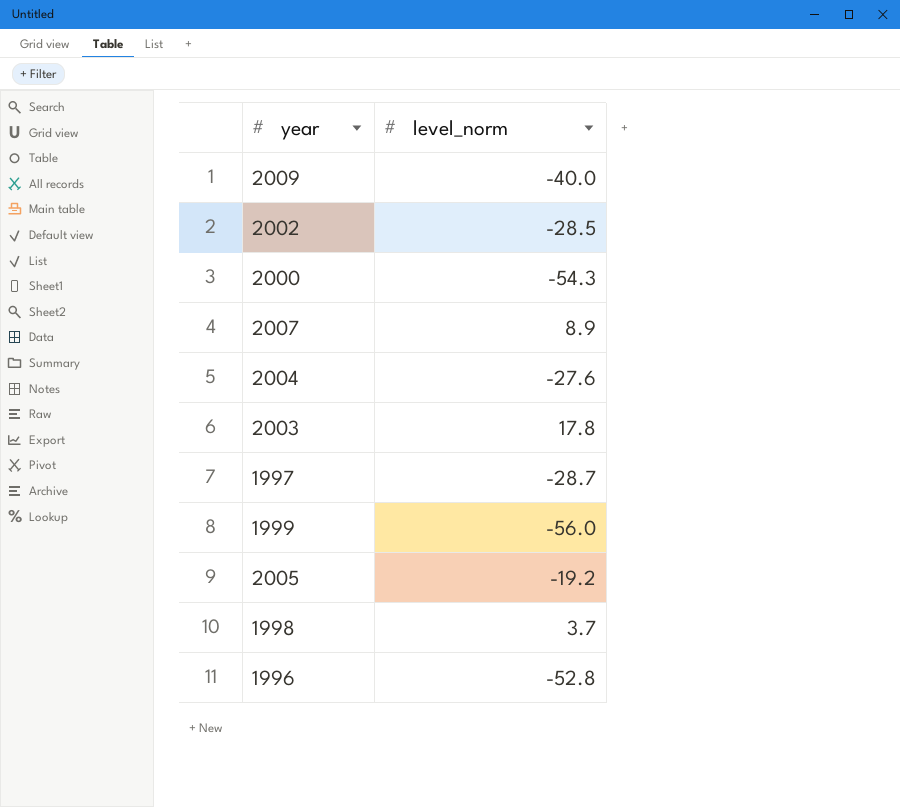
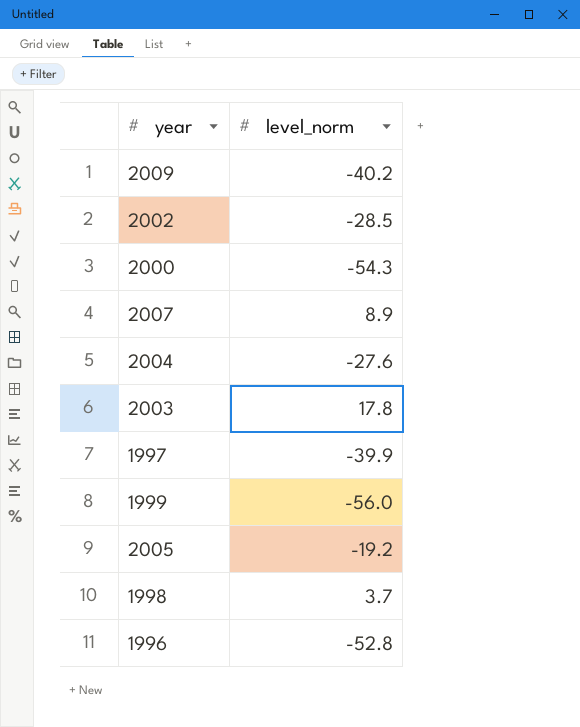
2009 | level_norm: -40.0 -> -40.2
1997 | level_norm: -28.7 -> -39.9

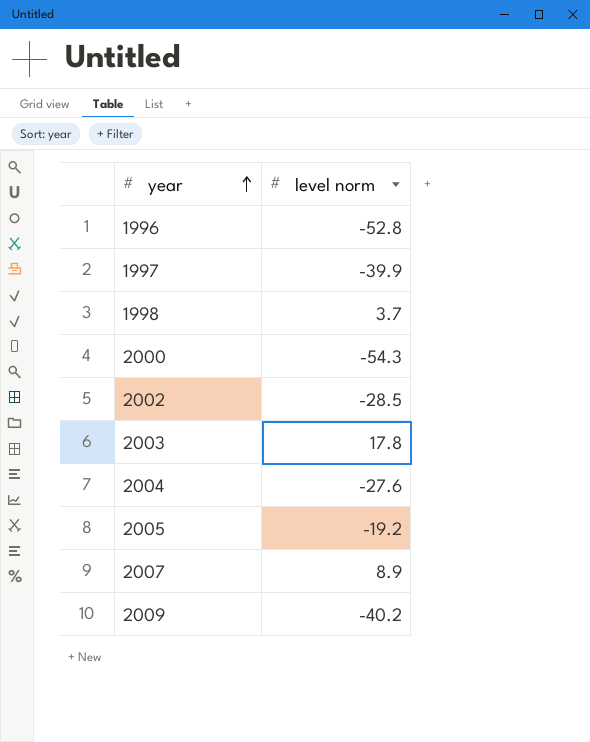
row order: none -> year ascending
column name: level_norm -> level norm
row 1999: -56.0 -> none

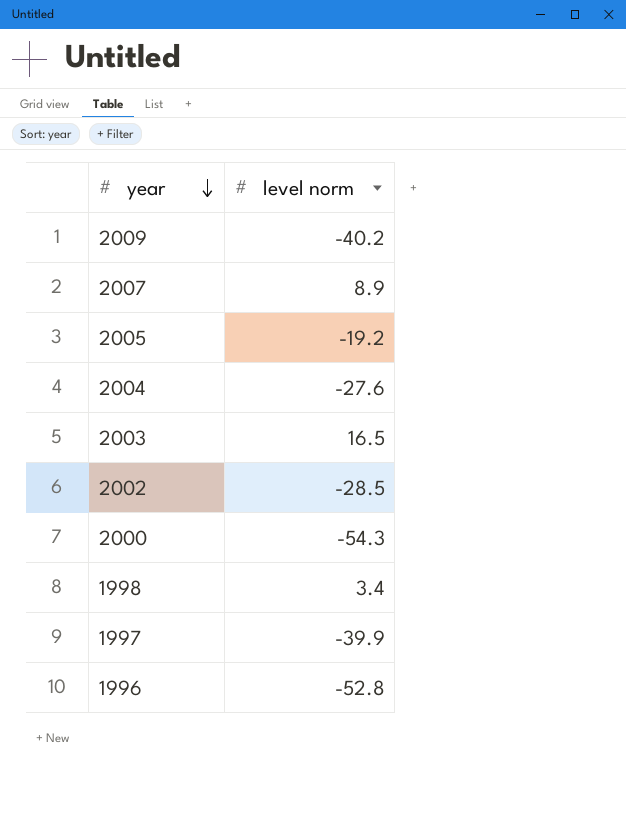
row order: year ascending -> year descending
2003 | level norm: 17.8 -> 16.5
1998 | level norm: 3.7 -> 3.4

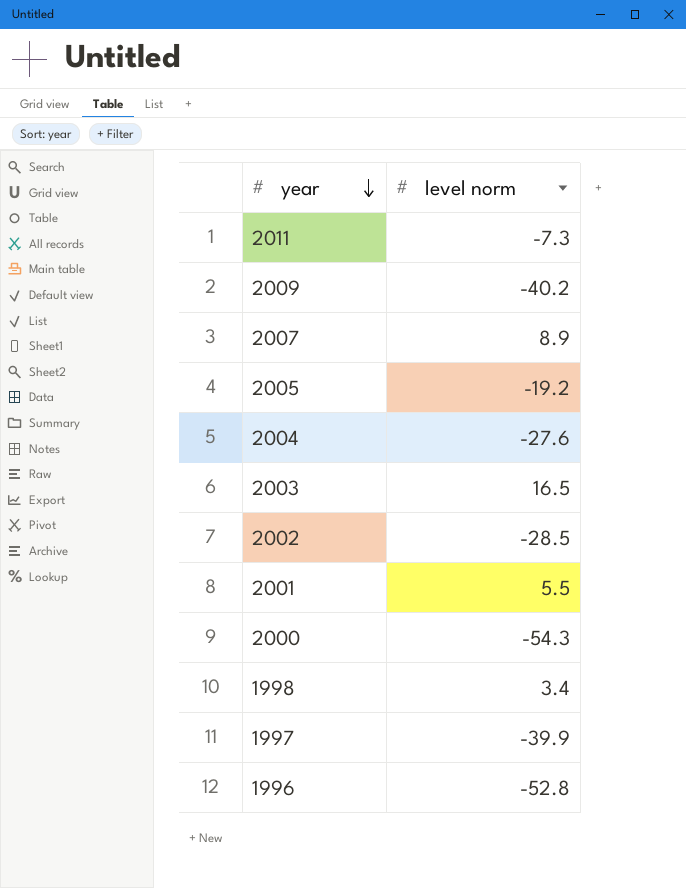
row 2011: none -> -7.3
row 2001: none -> 5.5

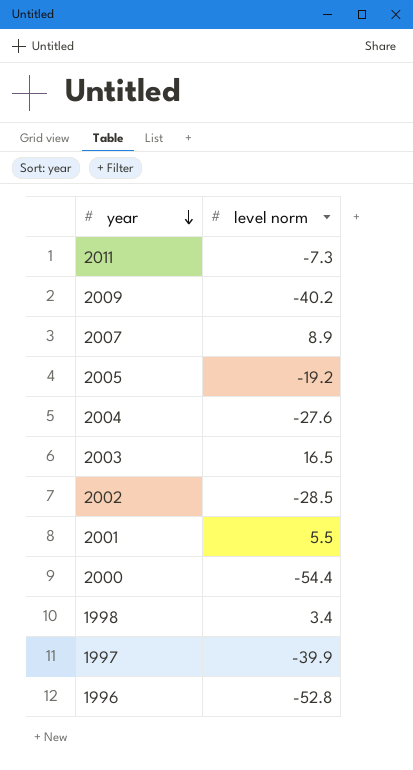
2000 | level norm: -54.3 -> -54.4

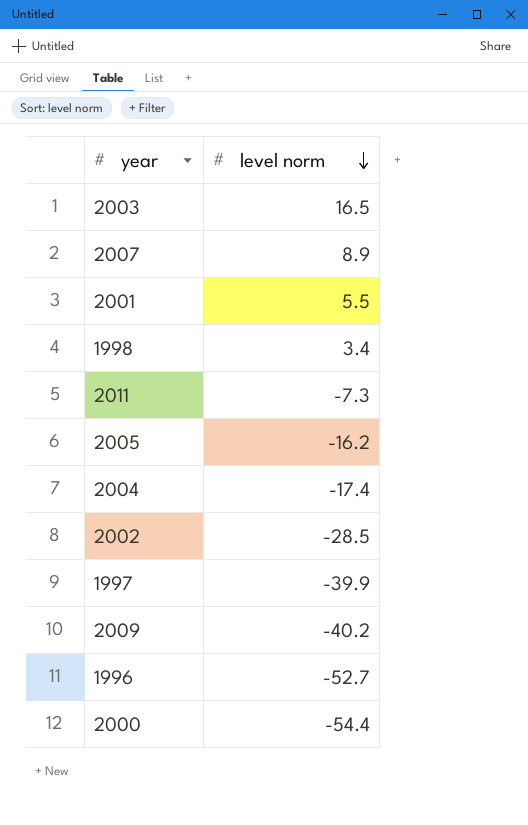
row order: year descending -> level norm descending
2005 | level norm: -19.2 -> -16.2
2004 | level norm: -27.6 -> -17.4
1996 | level norm: -52.8 -> -52.7

